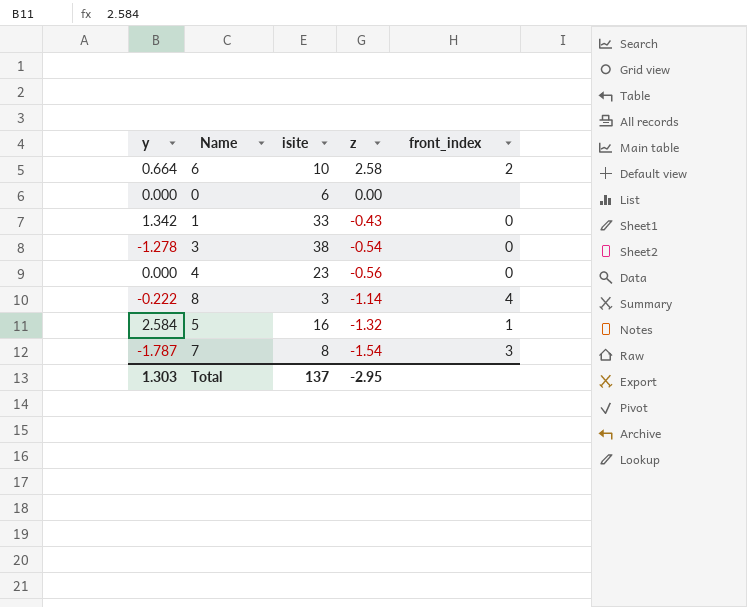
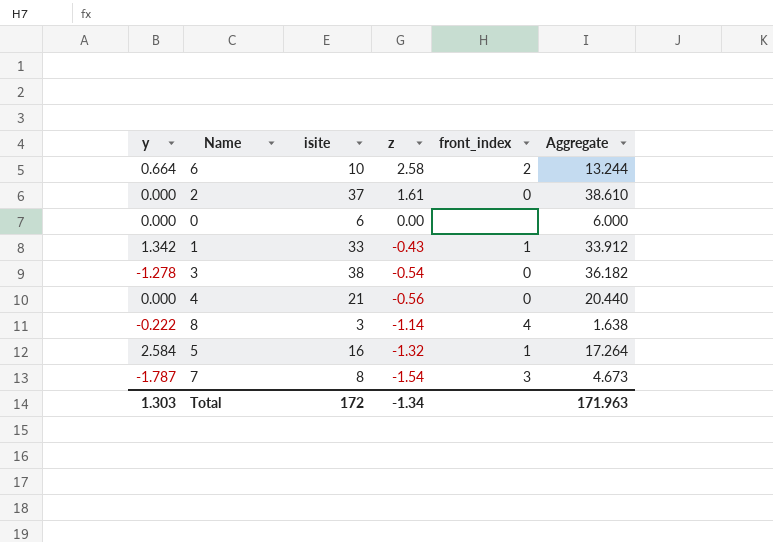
column Aggregate | formula: none -> [y] + [isite] + [z]
row 2: none -> 0.000 | 37 | 1.61 | 0 | 38.610
1 | front_index: 0 -> 1
4 | isite: 23 -> 21
Total | isite: 137 -> 172
Total | z: -2.95 -> -1.34

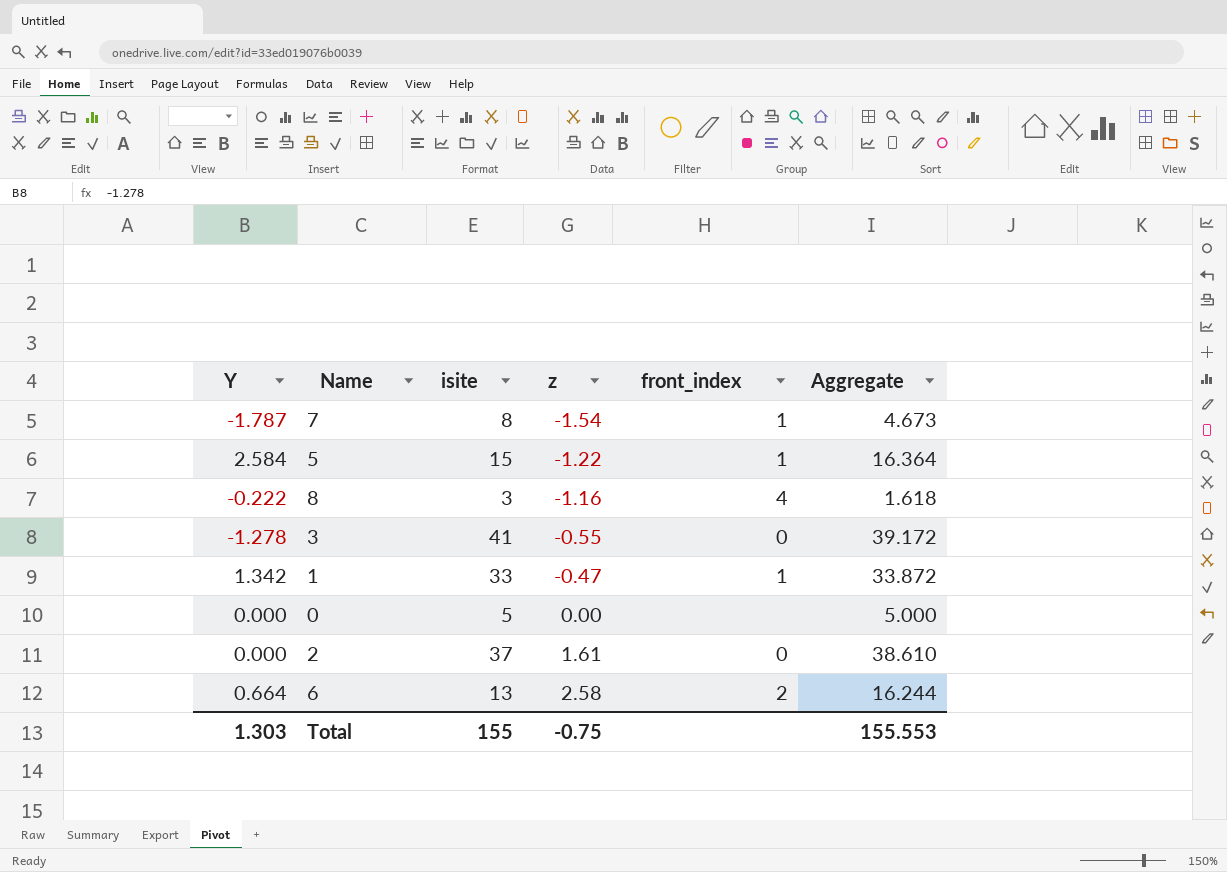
row order: z descending -> z ascending
column name: y -> Y
row 4: 0.000 | 21 | -0.56 | 0 | 20.440 -> none
7 | front_index: 3 -> 1
5 | isite: 16 -> 15
5 | z: -1.32 -> -1.22
5 | Aggregate: 17.264 -> 16.364
8 | z: -1.14 -> -1.16
8 | Aggregate: 1.638 -> 1.618
3 | isite: 38 -> 41
3 | z: -0.54 -> -0.55
3 | Aggregate: 36.182 -> 39.172
1 | z: -0.43 -> -0.47
1 | Aggregate: 33.912 -> 33.872
0 | isite: 6 -> 5
0 | Aggregate: 6.000 -> 5.000
6 | isite: 10 -> 13
6 | Aggregate: 13.244 -> 16.244
Total | isite: 172 -> 155
Total | z: -1.34 -> -0.75
Total | Aggregate: 171.963 -> 155.553

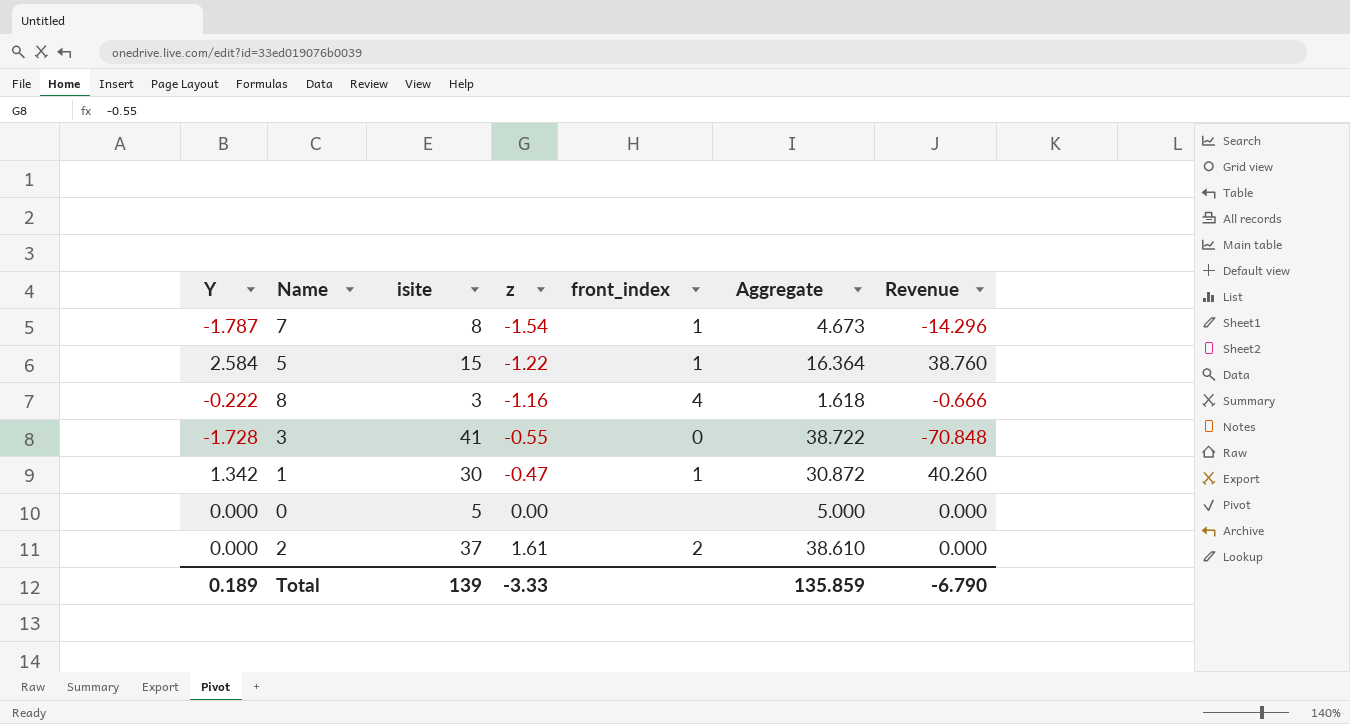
column Revenue | formula: none -> [Y] * [isite]
row 6: 0.664 | 13 | 2.58 | 2 | 16.244 -> none
3 | Y: -1.278 -> -1.728
3 | Aggregate: 39.172 -> 38.722
1 | isite: 33 -> 30
1 | Aggregate: 33.872 -> 30.872
2 | front_index: 0 -> 2
Total | Y: 1.303 -> 0.189
Total | isite: 155 -> 139
Total | z: -0.75 -> -3.33
Total | Aggregate: 155.553 -> 135.859

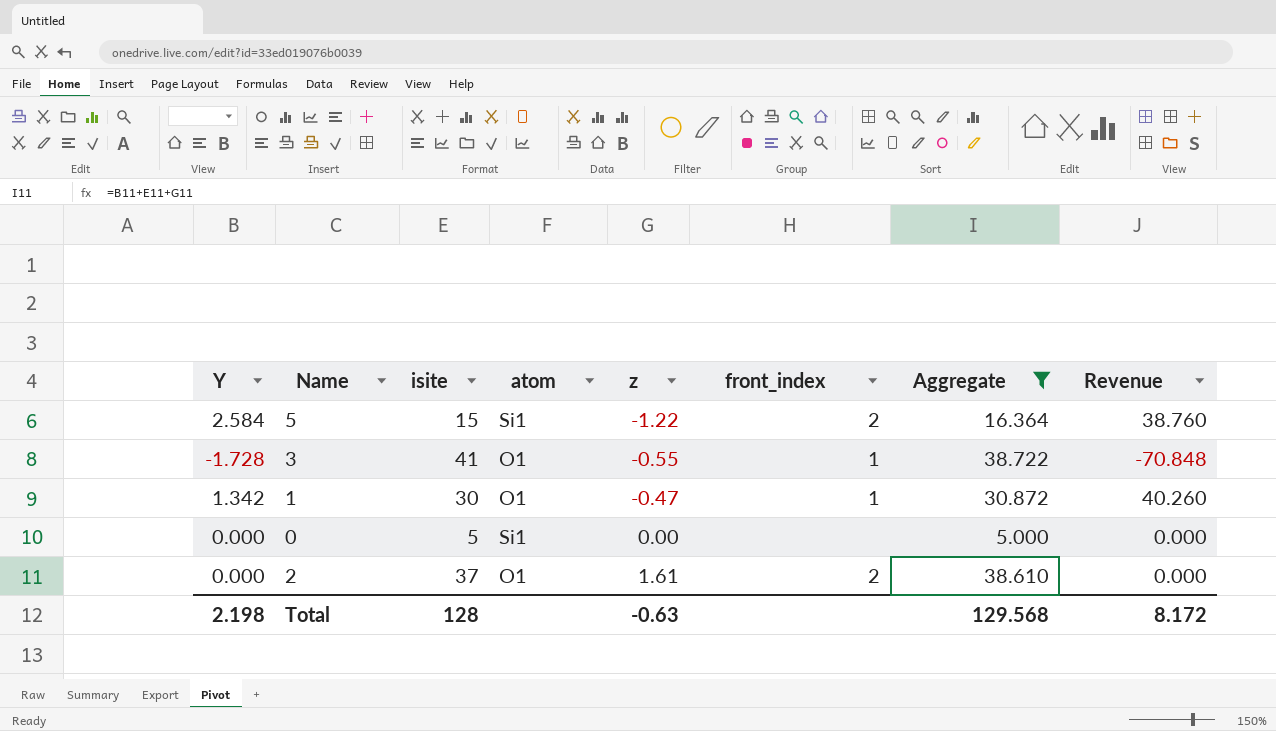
filter: none -> Aggregate >= 5.000
column atom | position: none -> 4
5 | front_index: 1 -> 2
3 | front_index: 0 -> 1
Total | Y: 0.189 -> 2.198
Total | isite: 139 -> 128
Total | z: -3.33 -> -0.63
Total | Aggregate: 135.859 -> 129.568
Total | Revenue: -6.790 -> 8.172

